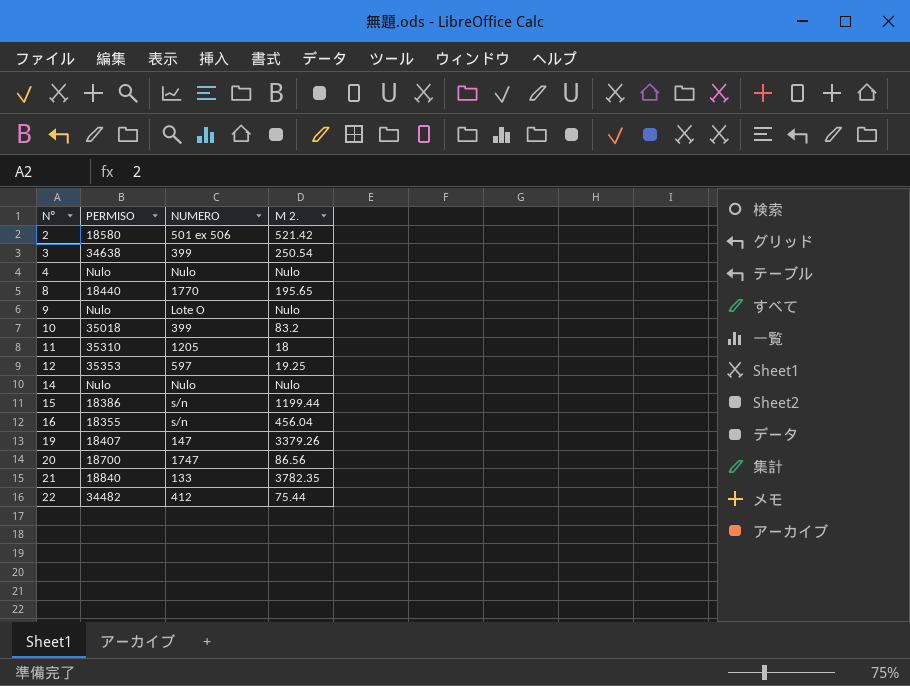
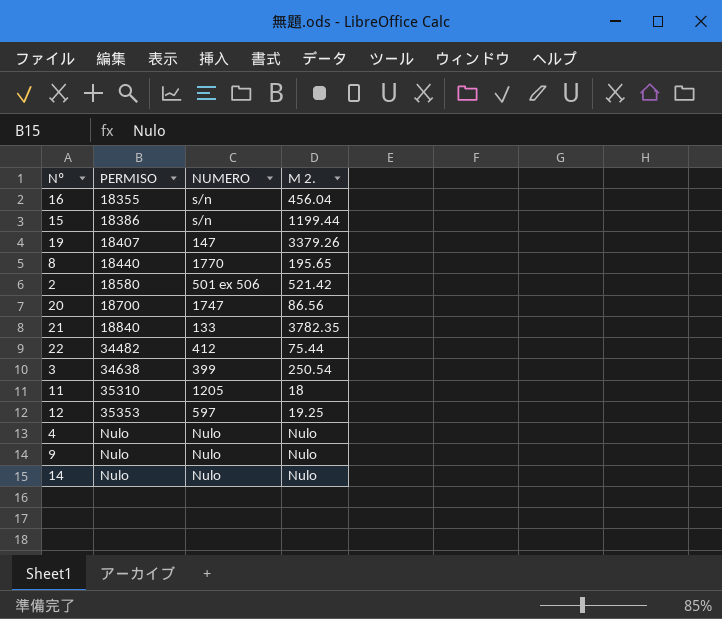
row order: Nº ascending -> PERMISO ascending
row 10: 35018 | 399 | 83.2 -> none
9 | NUMERO: Lote O -> Nulo

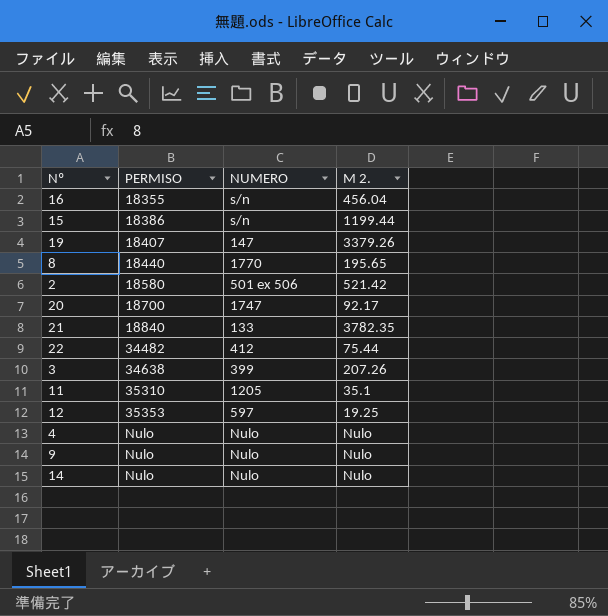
20 | M 2.: 86.56 -> 92.17
3 | M 2.: 250.54 -> 207.26
11 | M 2.: 18 -> 35.1

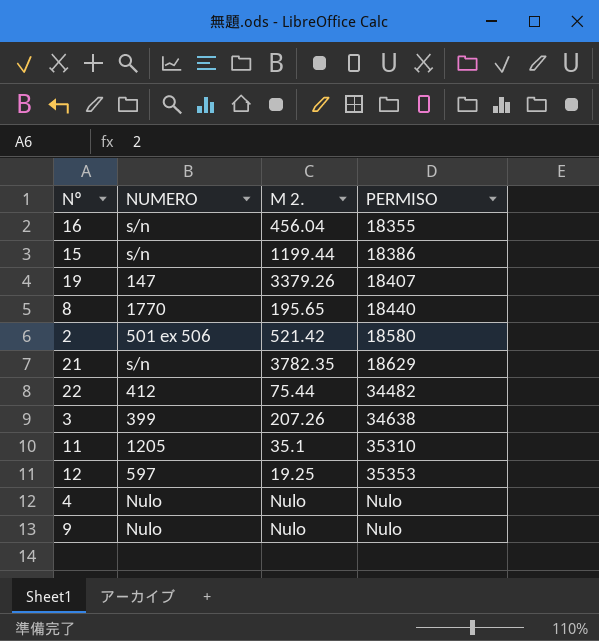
column PERMISO | position: 2 -> 4
row 20: 18700 | 1747 | 92.17 -> none
row 14: Nulo | Nulo | Nulo -> none
21 | NUMERO: 133 -> s/n
21 | PERMISO: 18840 -> 18629

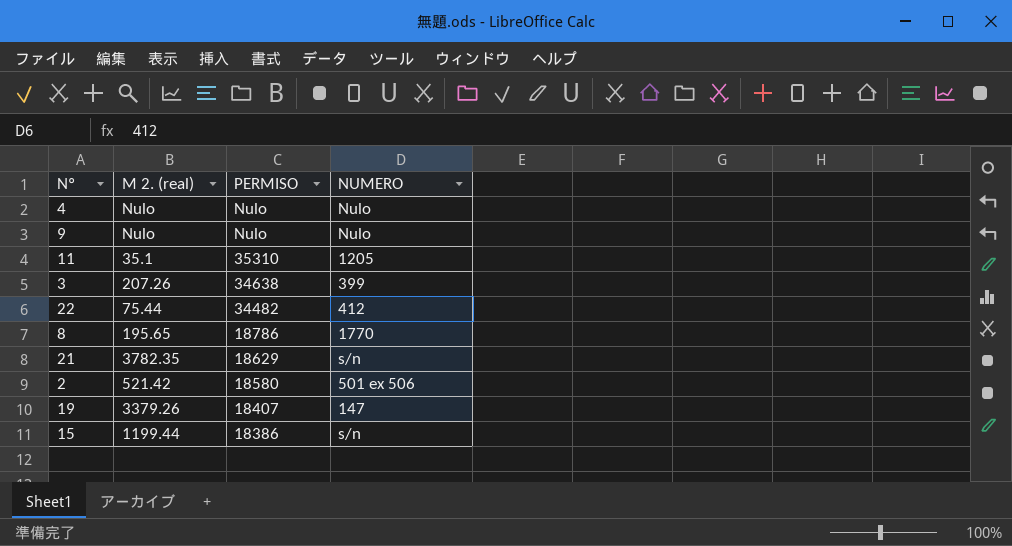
row order: PERMISO ascending -> PERMISO descending
column name: M 2. -> M 2. (real)
column NUMERO | position: 2 -> 4
row 16: s/n | 456.04 | 18355 -> none
row 12: 597 | 19.25 | 35353 -> none
8 | PERMISO: 18440 -> 18786

